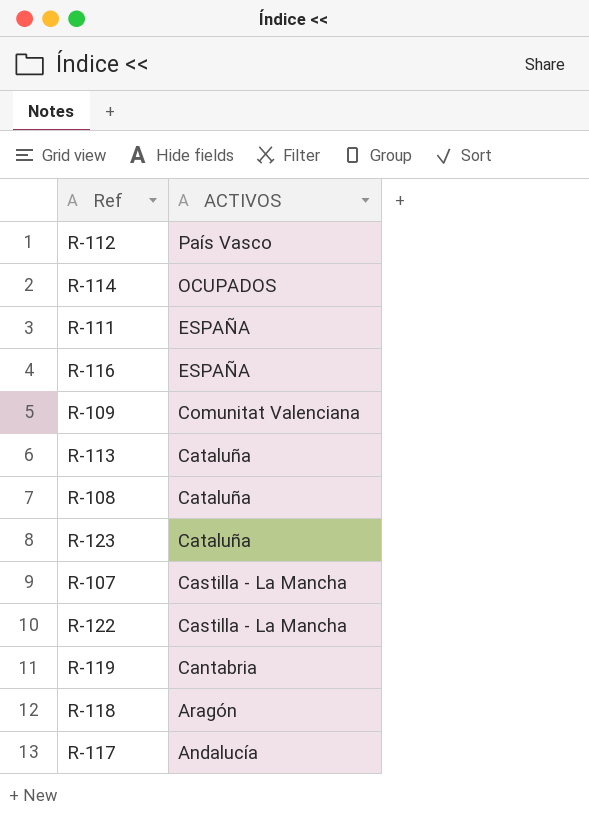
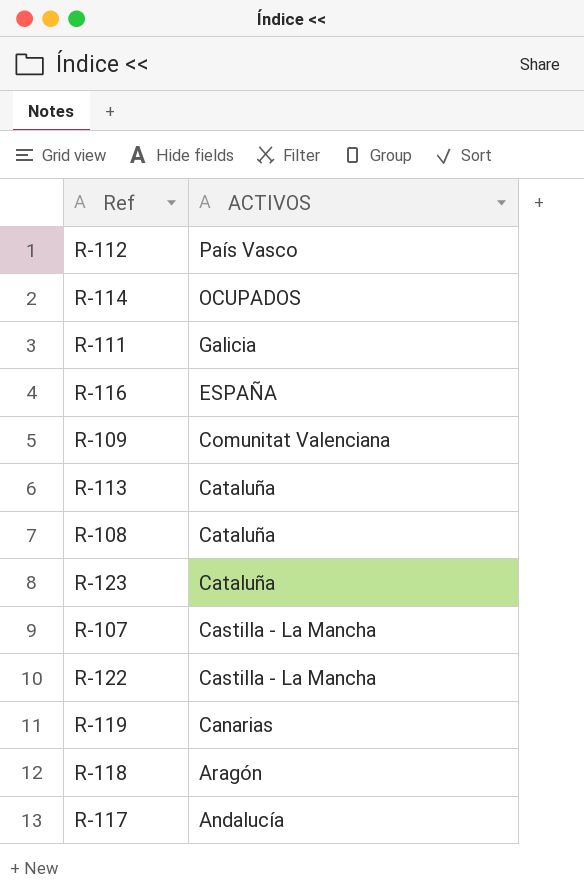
R-111 | ACTIVOS: ESPAÑA -> Galicia
R-119 | ACTIVOS: Cantabria -> Canarias

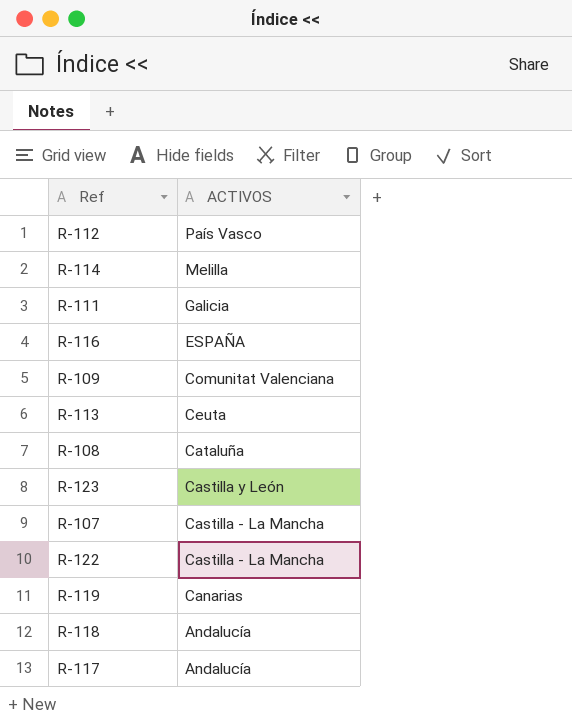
R-114 | ACTIVOS: OCUPADOS -> Melilla
R-113 | ACTIVOS: Cataluña -> Ceuta
R-123 | ACTIVOS: Cataluña -> Castilla y León
R-118 | ACTIVOS: Aragón -> Andalucía

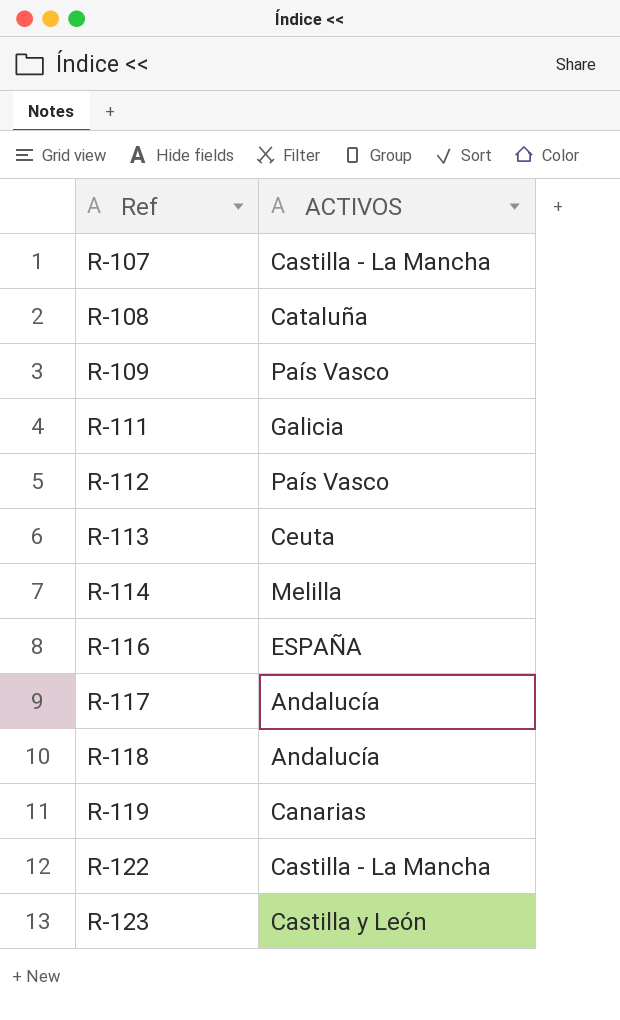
row order: ACTIVOS descending -> Ref ascending
R-109 | ACTIVOS: Comunitat Valenciana -> País Vasco

